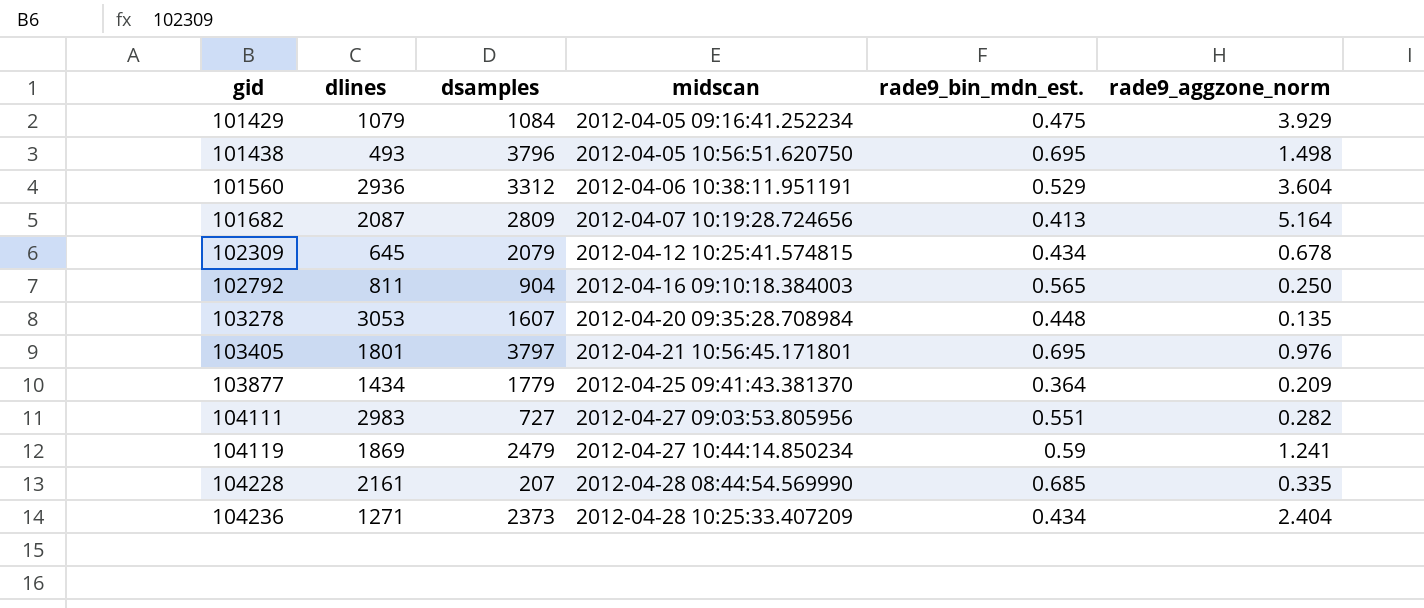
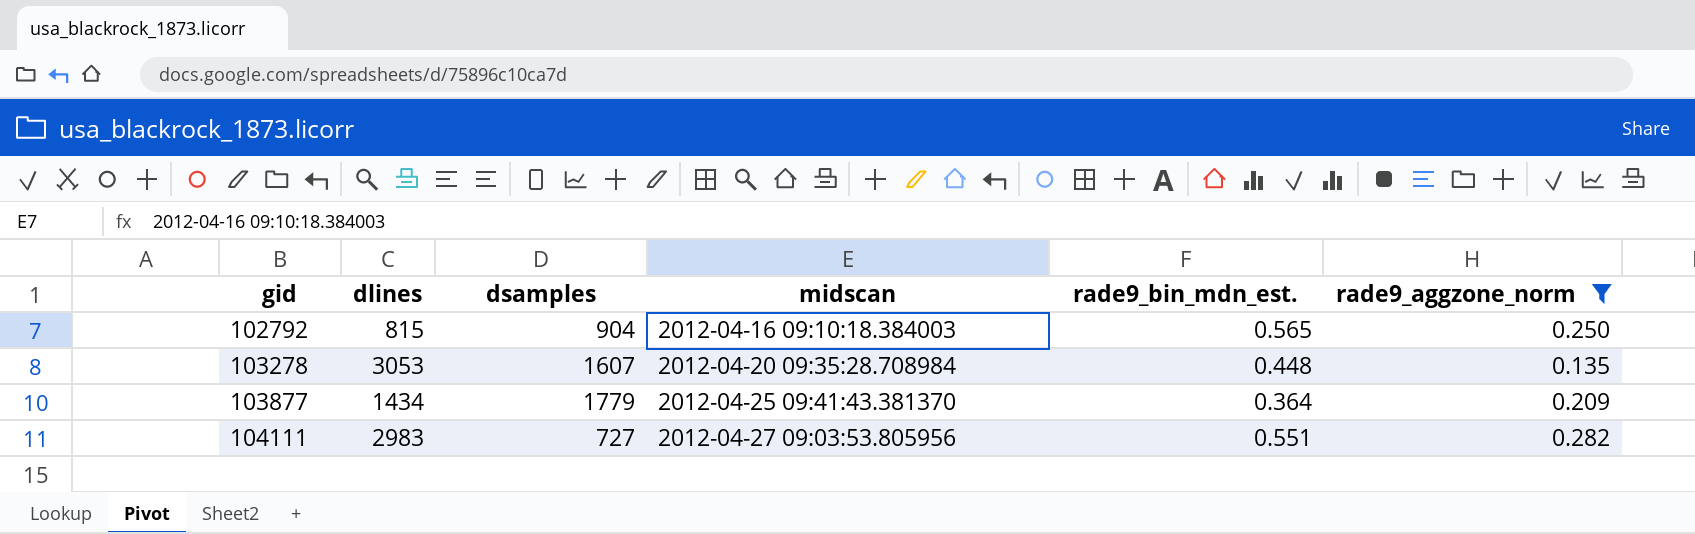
filter: none -> rade9_aggzone_norm <= 0.282
102792 | dlines: 811 -> 815

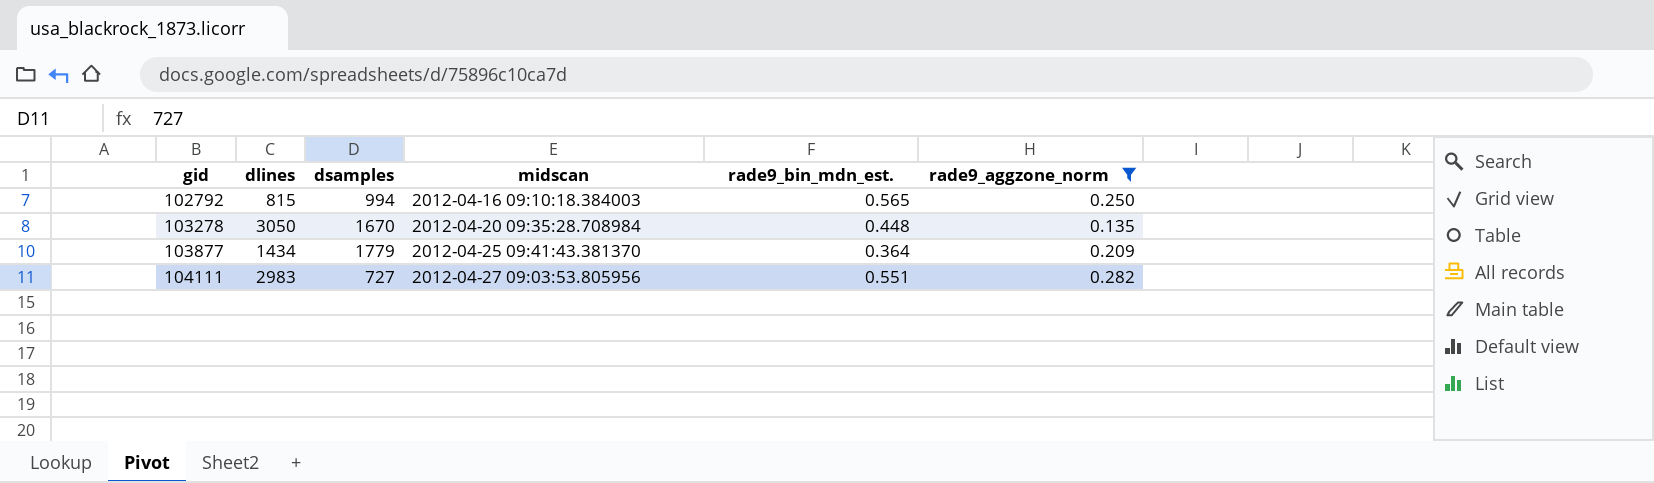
102792 | dsamples: 904 -> 994
103278 | dlines: 3053 -> 3050
103278 | dsamples: 1607 -> 1670

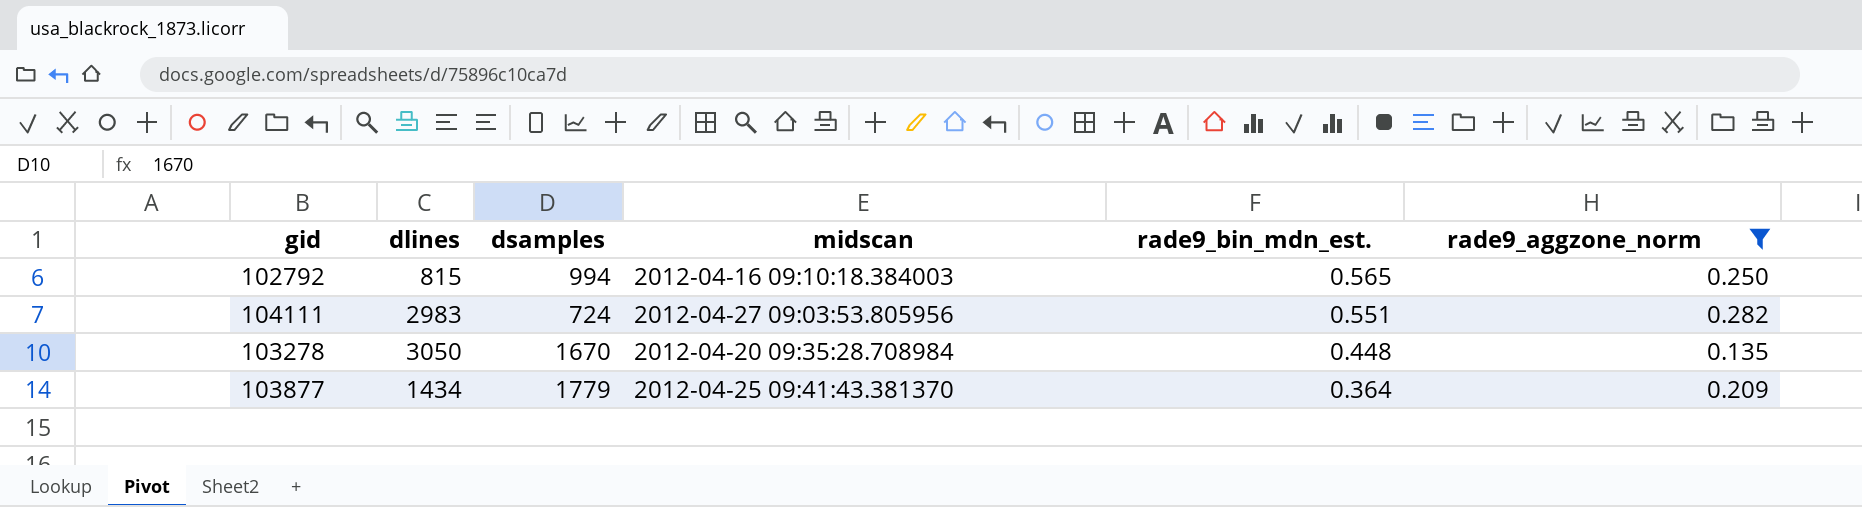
row order: gid ascending -> rade9_bin_mdn_est. descending
104111 | dsamples: 727 -> 724

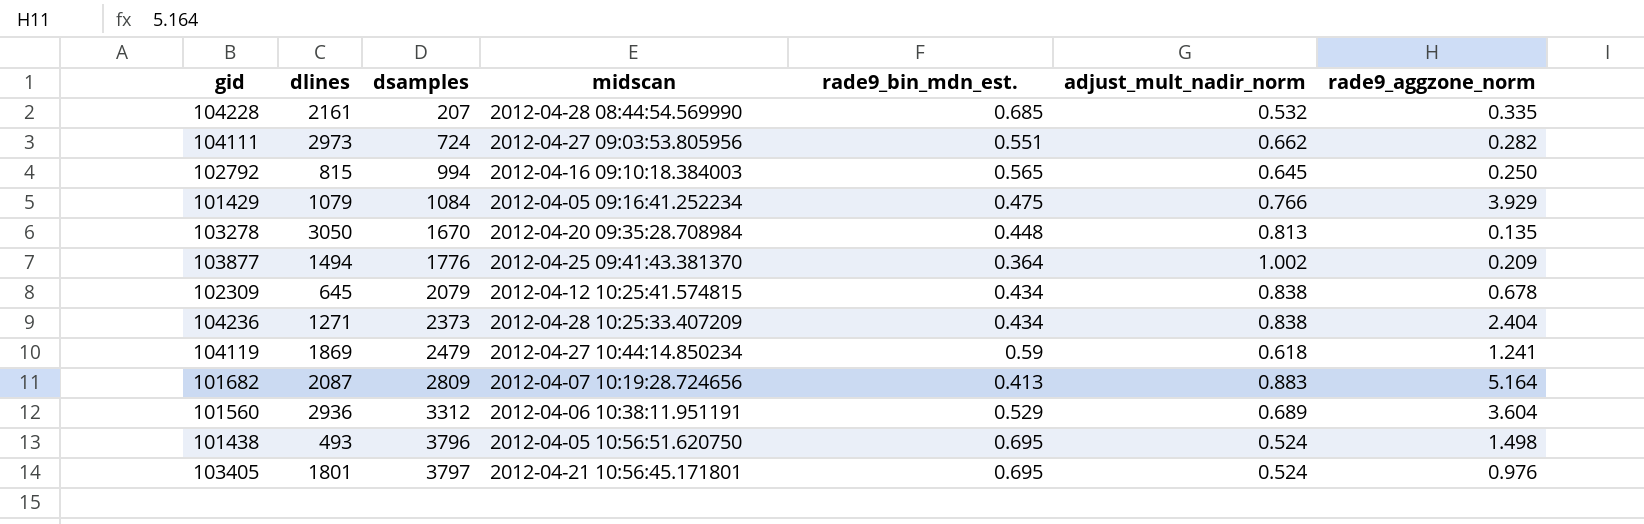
filter: rade9_aggzone_norm <= 0.282 -> none
row order: rade9_bin_mdn_est. descending -> dsamples ascending
column adjust_mult_nadir_norm | position: none -> 6
104111 | dlines: 2983 -> 2973
103877 | dlines: 1434 -> 1494
103877 | dsamples: 1779 -> 1776

